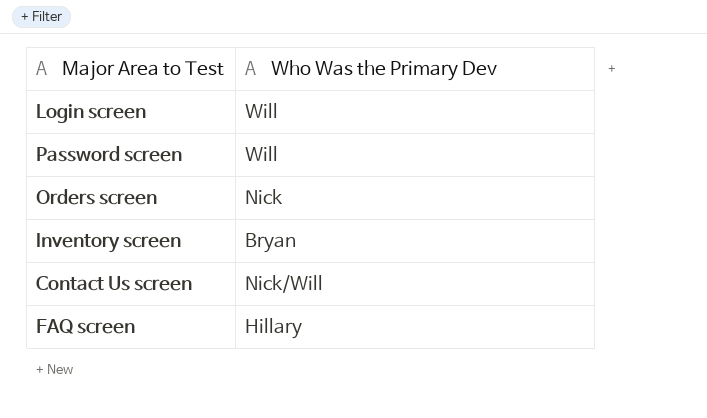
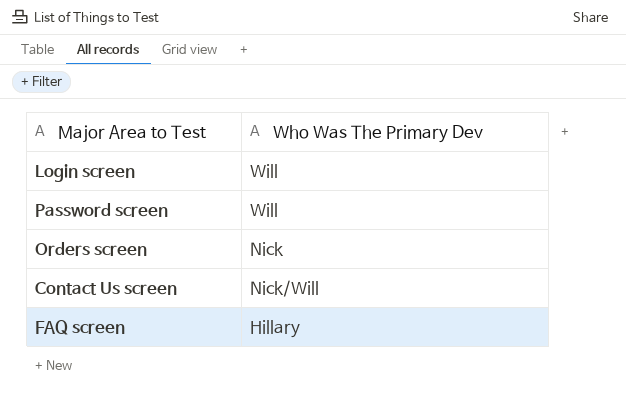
column name: Who Was the Primary Dev -> Who Was The Primary Dev
row Inventory screen: Bryan -> none

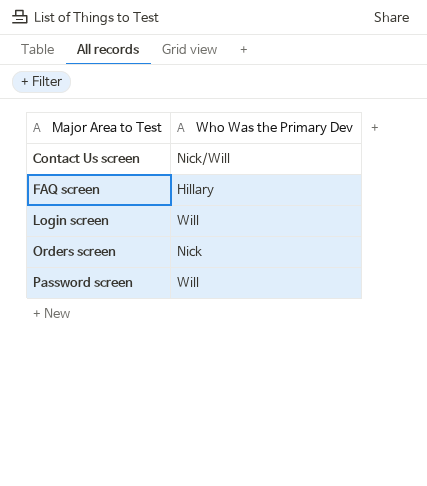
row order: none -> Major Area to Test ascending
column name: Who Was The Primary Dev -> Who Was the Primary Dev

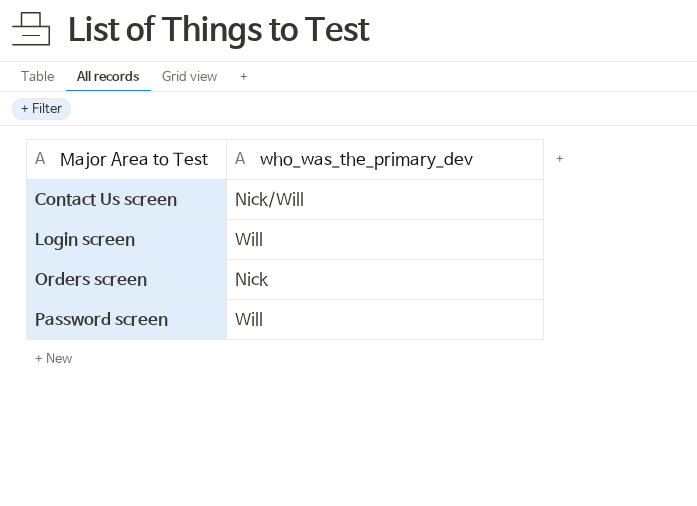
column name: Who Was the Primary Dev -> who_was_the_primary_dev
row FAQ screen: Hillary -> none

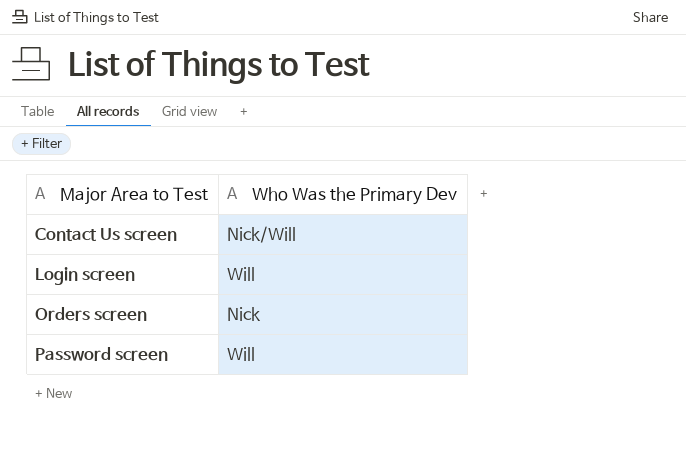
column name: who_was_the_primary_dev -> Who Was the Primary Dev

